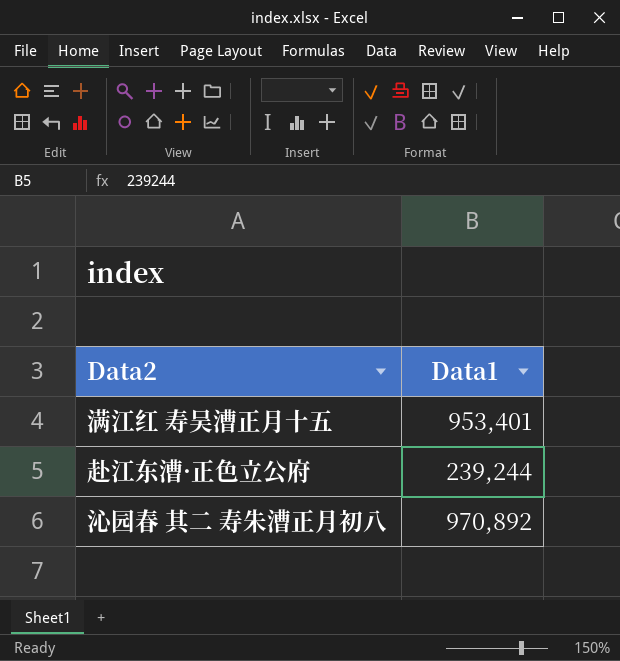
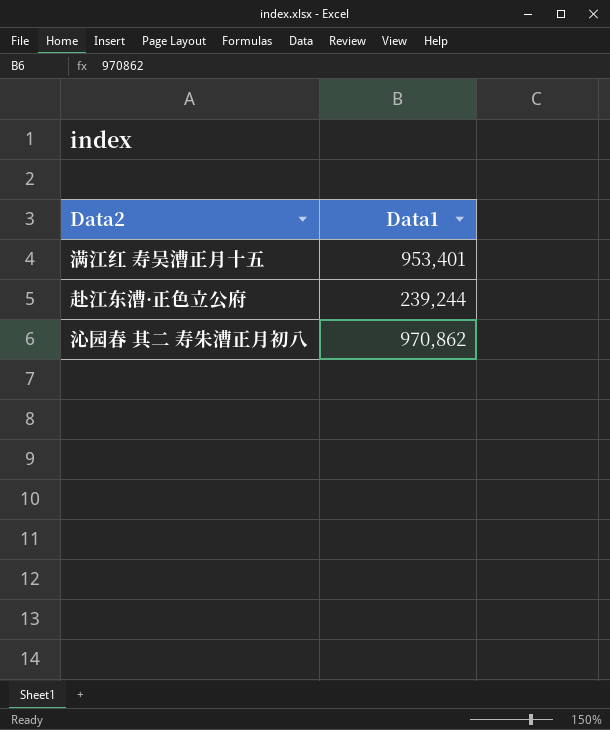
沁园春 其二 寿朱漕正月初八 | Data1: 970,892 -> 970,862

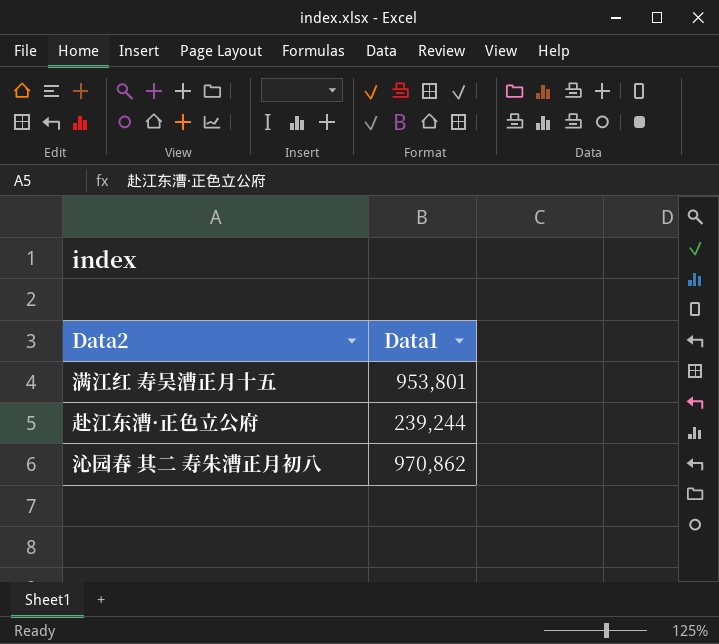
满江红 寿吴漕正月十五 | Data1: 953,401 -> 953,801

